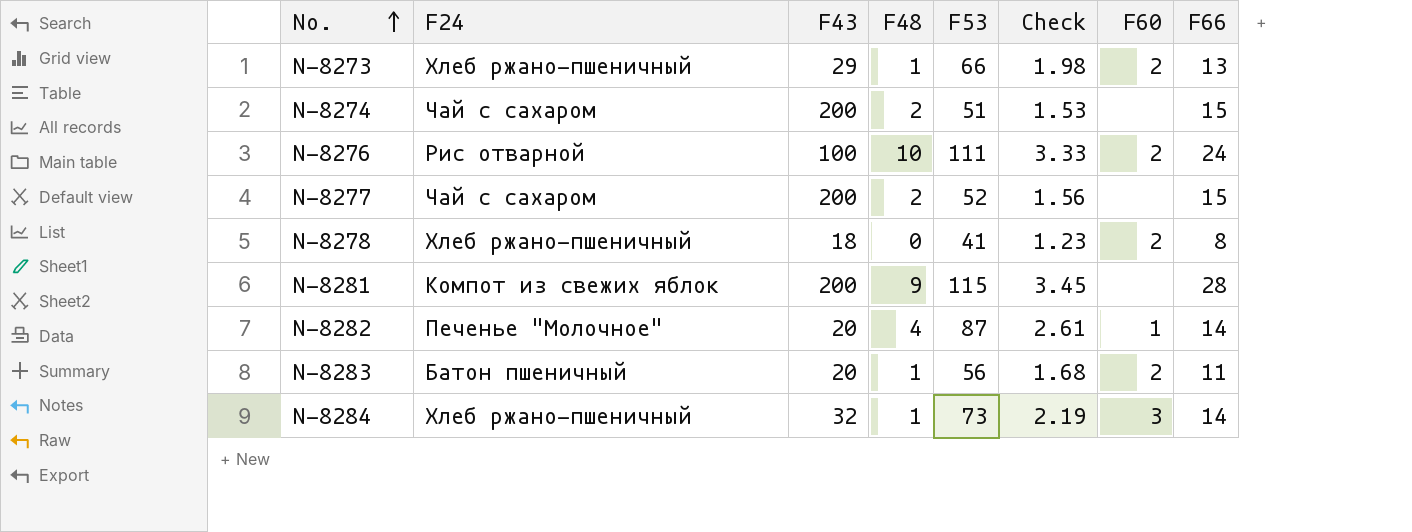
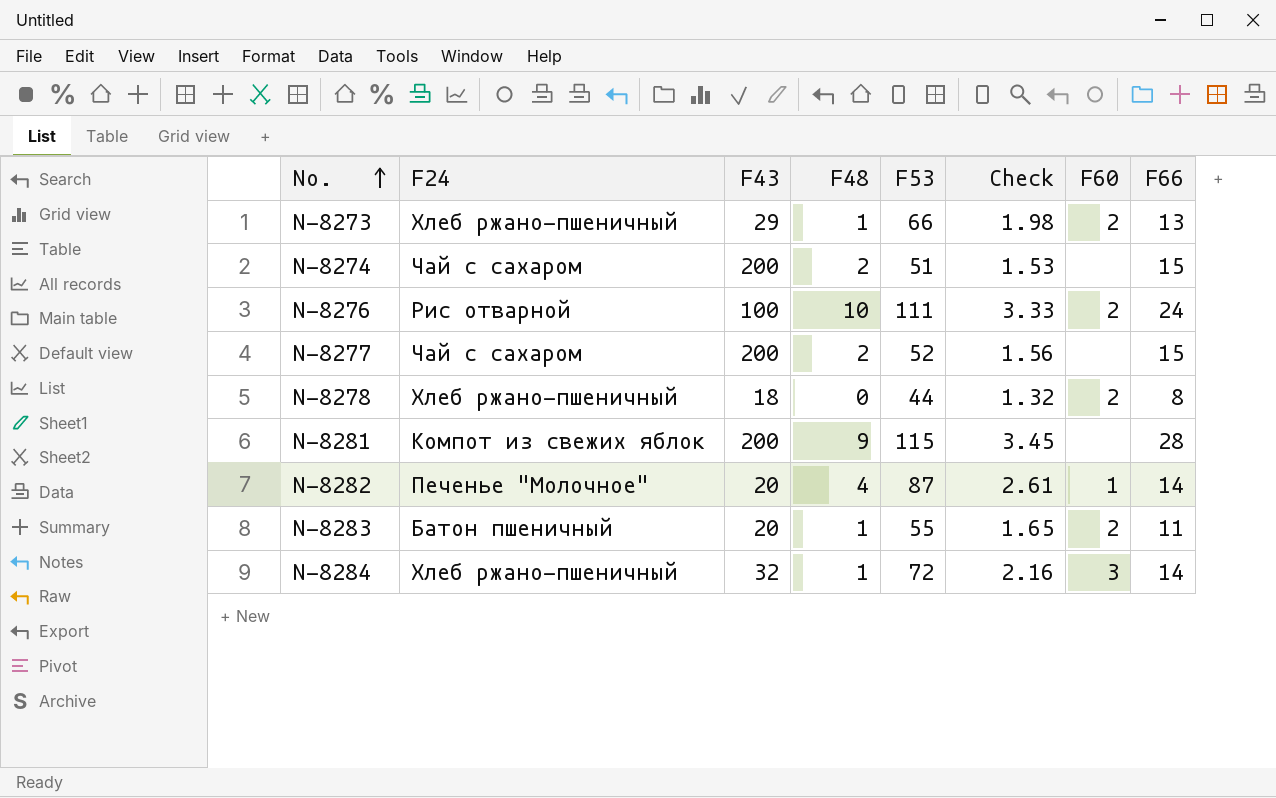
N-8278 | F53: 41 -> 44
N-8278 | Check: 1.23 -> 1.32
N-8283 | F53: 56 -> 55
N-8283 | Check: 1.68 -> 1.65
N-8284 | F53: 73 -> 72
N-8284 | Check: 2.19 -> 2.16

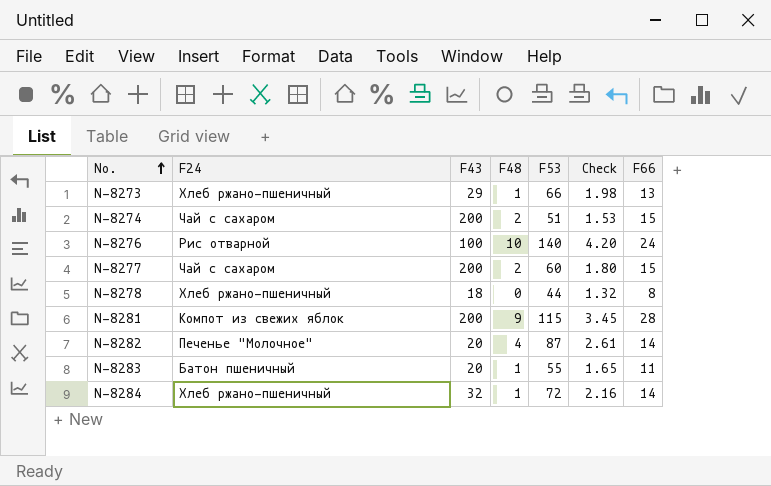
column F60 | position: 7 -> none
N-8276 | F53: 111 -> 140
N-8276 | Check: 3.33 -> 4.20
N-8277 | F53: 52 -> 60
N-8277 | Check: 1.56 -> 1.80

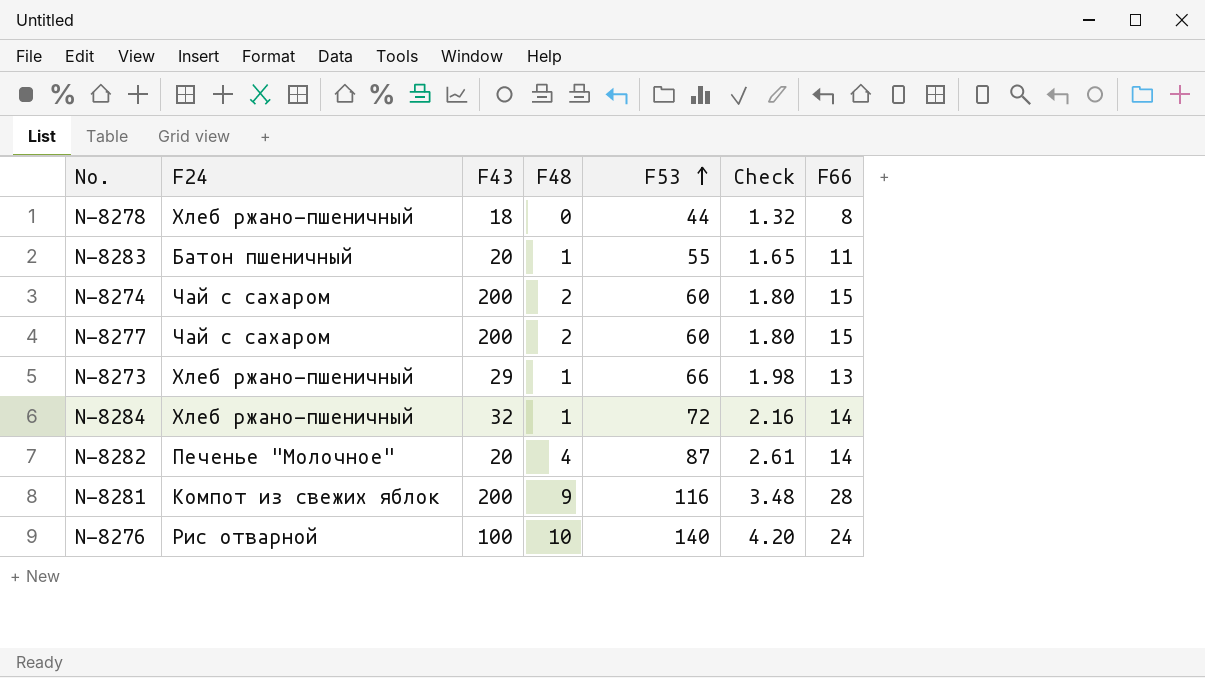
row order: No. ascending -> F53 ascending
N-8274 | F53: 51 -> 60
N-8274 | Check: 1.53 -> 1.80
N-8281 | F53: 115 -> 116
N-8281 | Check: 3.45 -> 3.48

